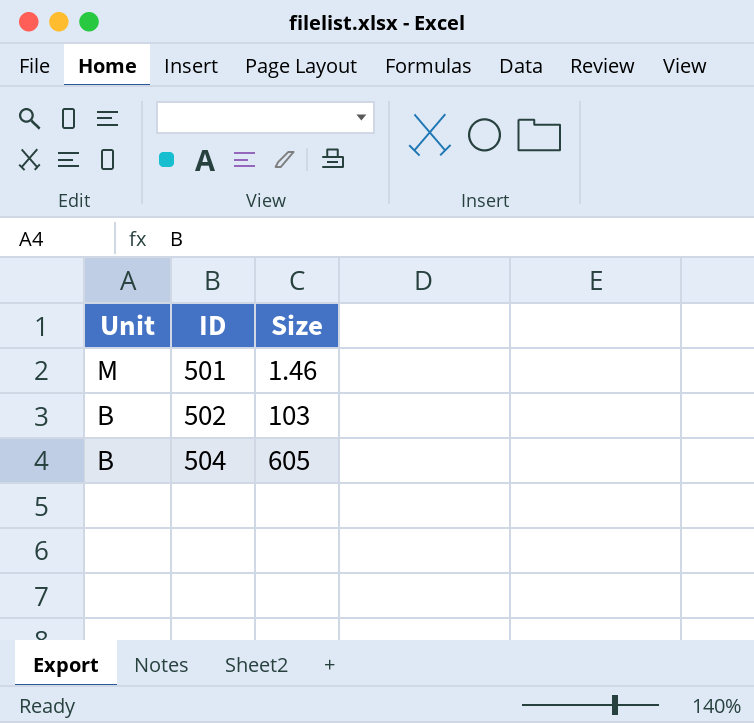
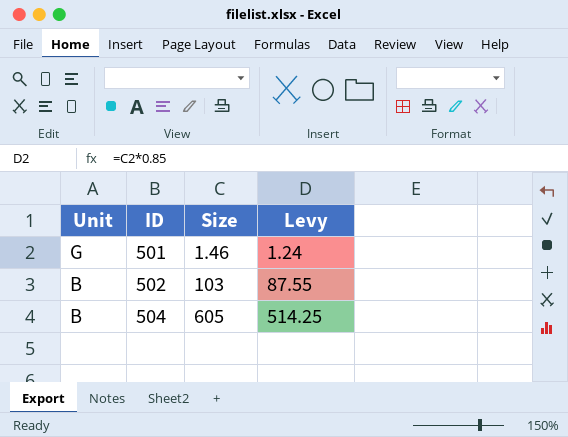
column Levy | formula: none -> [Size] * 0.85
501 | Unit: M -> G

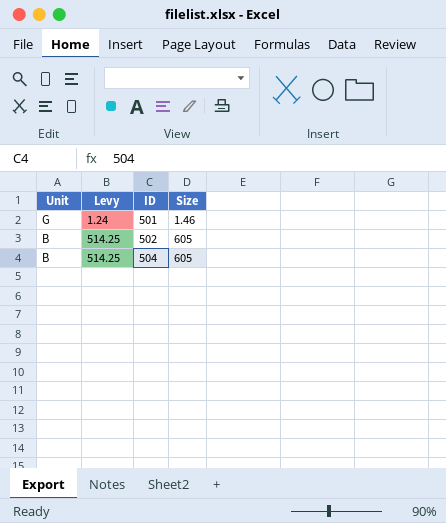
column Levy | position: 4 -> 2
502 | Levy: 87.55 -> 514.25
502 | Size: 103 -> 605

